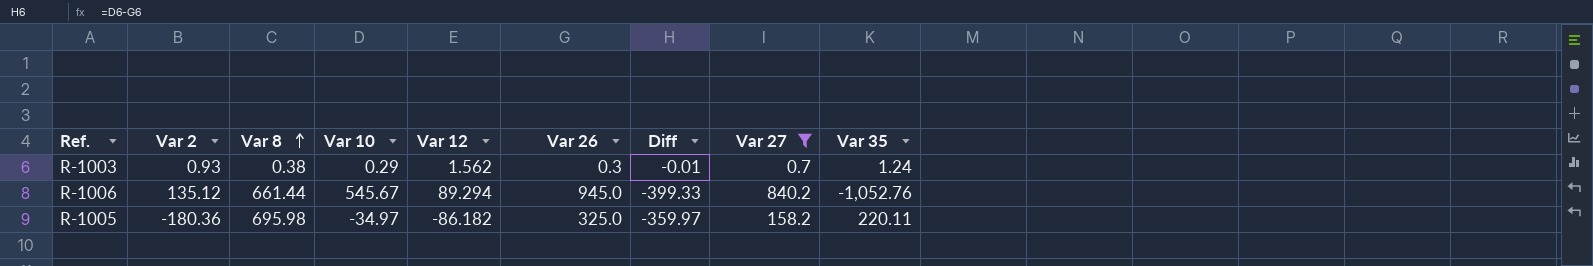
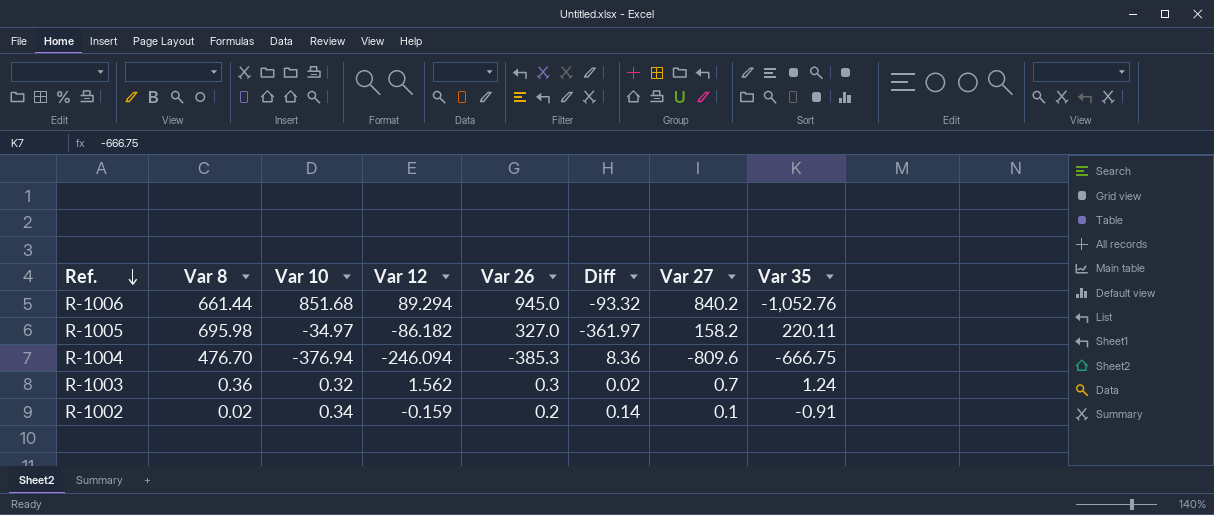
filter: Var 27 >= 0.7 -> none
row order: Var 8 ascending -> Ref. descending
column Var 2 | position: 2 -> none
R-1006 | Var 10: 545.67 -> 851.68
R-1006 | Diff: -399.33 -> -93.32
R-1005 | Var 26: 325.0 -> 327.0
R-1005 | Diff: -359.97 -> -361.97
R-1003 | Var 8: 0.38 -> 0.36
R-1003 | Var 10: 0.29 -> 0.32
R-1003 | Diff: -0.01 -> 0.02

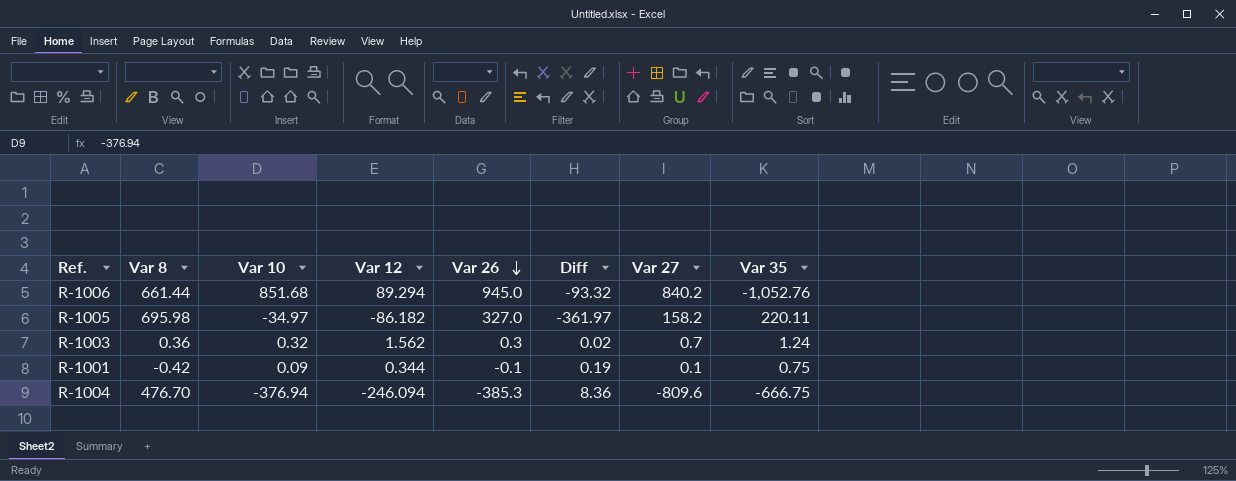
row order: Ref. descending -> Var 26 descending
row R-1002: 0.02 | 0.34 | -0.159 | 0.2 | 0.14 | 0.1 | -0.91 -> none
row R-1001: none -> -0.42 | 0.09 | 0.344 | -0.1 | 0.19 | 0.1 | 0.75

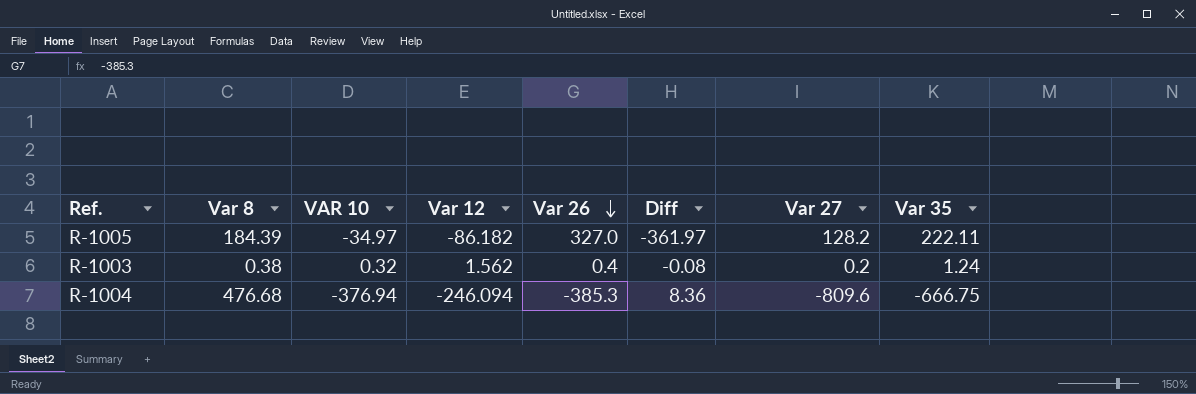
column name: Var 10 -> VAR 10
row R-1006: 661.44 | 851.68 | 89.294 | 945.0 | -93.32 | 840.2 | -1,052.76 -> none
row R-1001: -0.42 | 0.09 | 0.344 | -0.1 | 0.19 | 0.1 | 0.75 -> none
R-1005 | Var 8: 695.98 -> 184.39
R-1005 | Var 27: 158.2 -> 128.2
R-1005 | Var 35: 220.11 -> 222.11
R-1003 | Var 8: 0.36 -> 0.38
R-1003 | Var 26: 0.3 -> 0.4
R-1003 | Diff: 0.02 -> -0.08
R-1003 | Var 27: 0.7 -> 0.2
R-1004 | Var 8: 476.70 -> 476.68

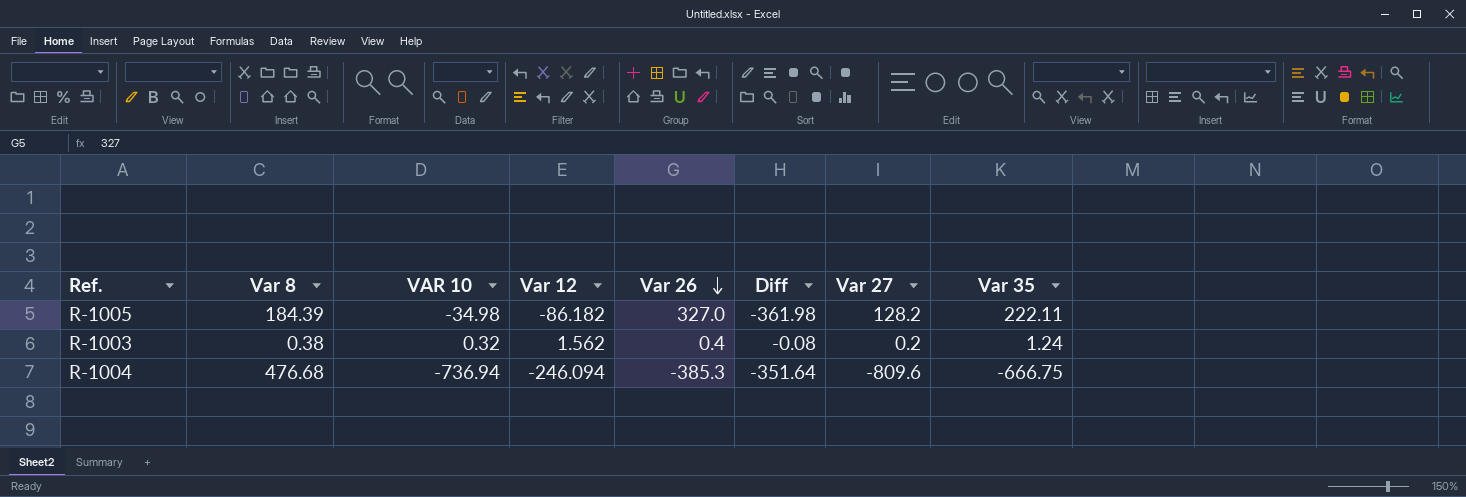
R-1005 | VAR 10: -34.97 -> -34.98
R-1005 | Diff: -361.97 -> -361.98
R-1004 | VAR 10: -376.94 -> -736.94
R-1004 | Diff: 8.36 -> -351.64

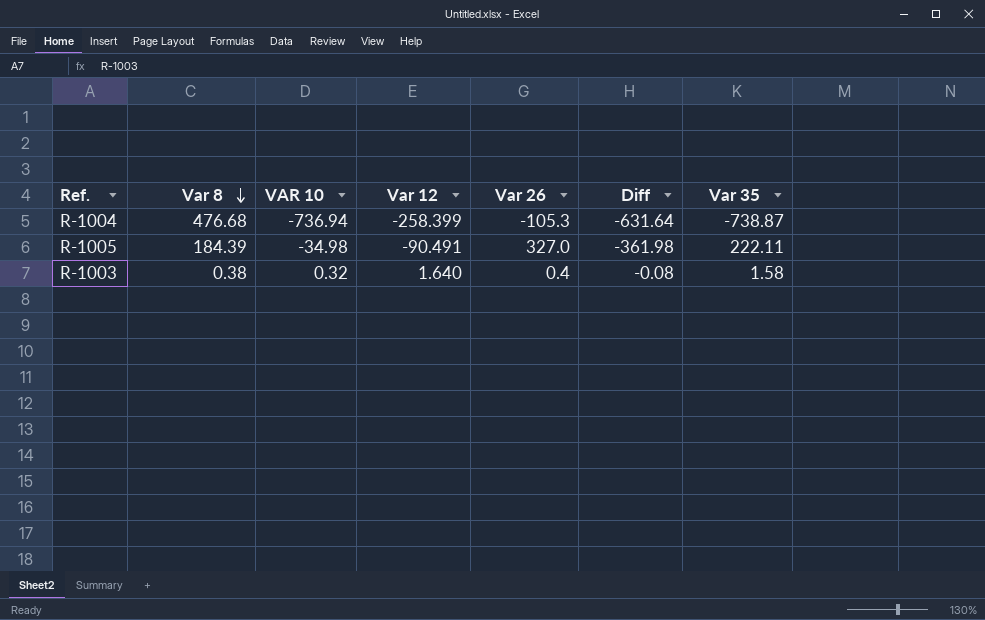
row order: Var 26 descending -> Var 8 descending
column Var 27 | position: 7 -> none
R-1004 | Var 12: -246.094 -> -258.399
R-1004 | Var 26: -385.3 -> -105.3
R-1004 | Diff: -351.64 -> -631.64
R-1004 | Var 35: -666.75 -> -738.87
R-1005 | Var 12: -86.182 -> -90.491
R-1003 | Var 12: 1.562 -> 1.640
R-1003 | Var 35: 1.24 -> 1.58

